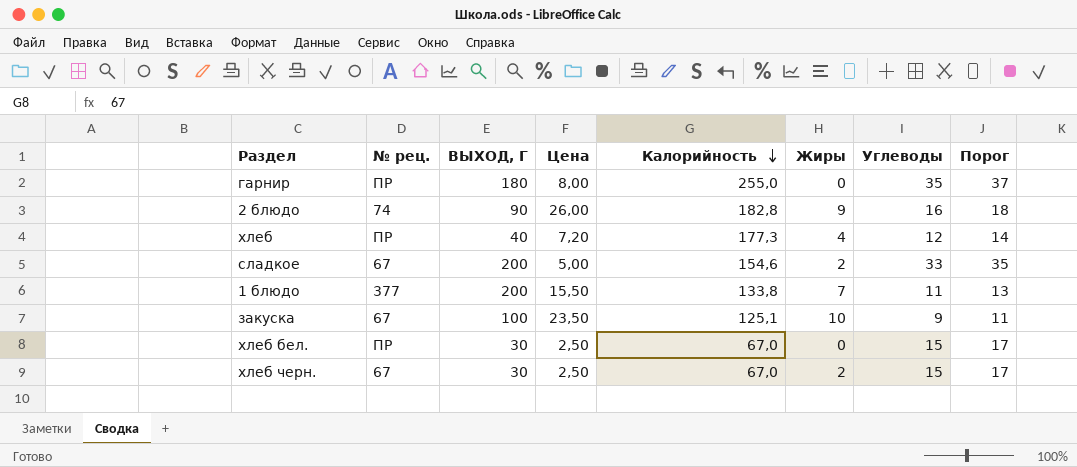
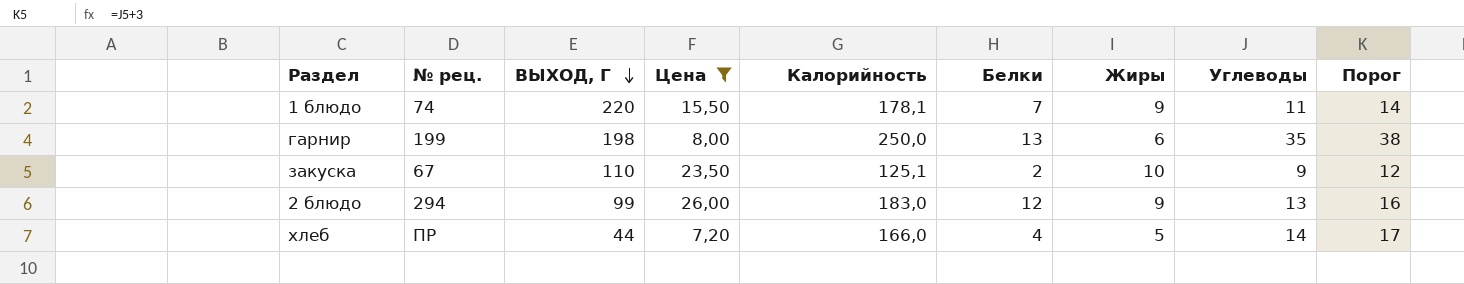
filter: none -> Цена >= 7,20
row order: Калорийность descending -> ВЫХОД, Г descending
column Белки | position: none -> 6
column Порог | formula: [Углеводы] + 2 -> [Углеводы] + 3
1 блюдо | № рец.: 377 -> 74
1 блюдо | ВЫХОД, Г: 200 -> 220
1 блюдо | Калорийность: 133,8 -> 178,1
1 блюдо | Жиры: 7 -> 9
гарнир | № рец.: ПР -> 199
гарнир | ВЫХОД, Г: 180 -> 198
гарнир | Калорийность: 255,0 -> 250,0
гарнир | Жиры: 0 -> 6
закуска | ВЫХОД, Г: 100 -> 110
2 блюдо | № рец.: 74 -> 294
2 блюдо | ВЫХОД, Г: 90 -> 99
2 блюдо | Калорийность: 182,8 -> 183,0
2 блюдо | Углеводы: 16 -> 13
хлеб | ВЫХОД, Г: 40 -> 44
хлеб | Калорийность: 177,3 -> 166,0
хлеб | Жиры: 4 -> 5
хлеб | Углеводы: 12 -> 14

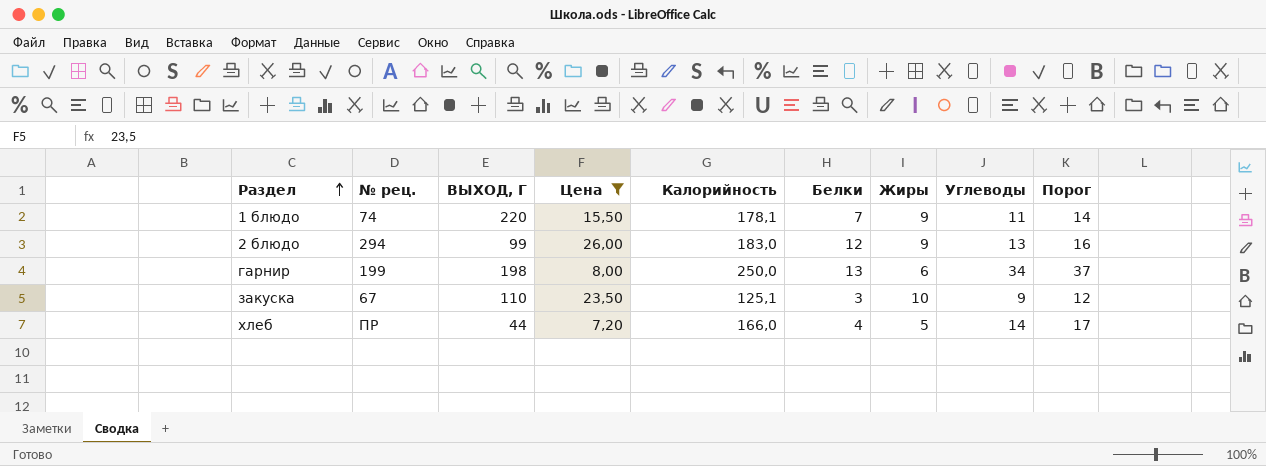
row order: ВЫХОД, Г descending -> Раздел ascending
гарнир | Углеводы: 35 -> 34
гарнир | Порог: 38 -> 37
закуска | Белки: 2 -> 3

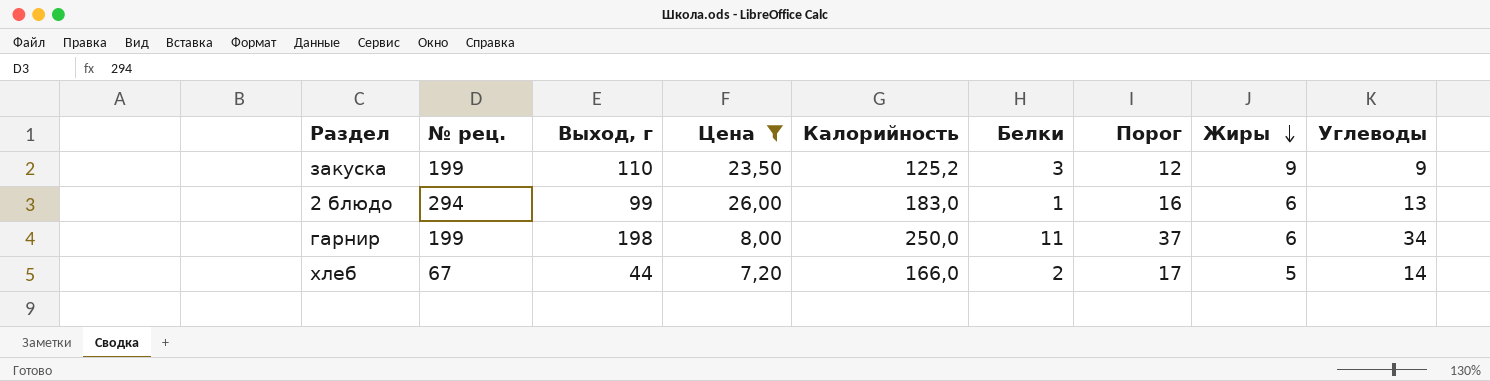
row order: Раздел ascending -> Жиры descending
column name: ВЫХОД, Г -> Выход, г
column Порог | position: 9 -> 7
row 1 блюдо: 74 | 220 | 15,50 | 178,1 | 7 | 9 | 11 | 14 -> none
закуска | № рец.: 67 -> 199
закуска | Калорийность: 125,1 -> 125,2
закуска | Жиры: 10 -> 9
2 блюдо | Белки: 12 -> 1
2 блюдо | Жиры: 9 -> 6
гарнир | Белки: 13 -> 11
хлеб | № рец.: ПР -> 67
хлеб | Белки: 4 -> 2

